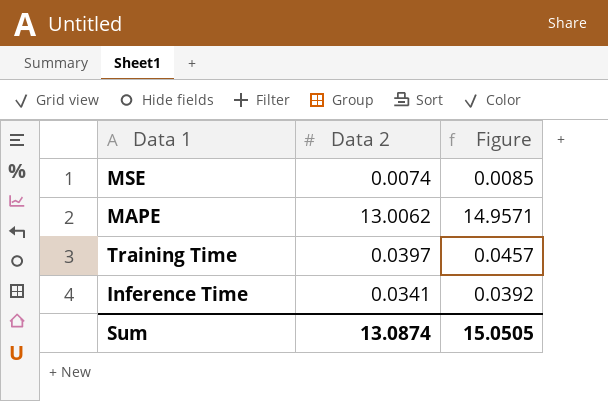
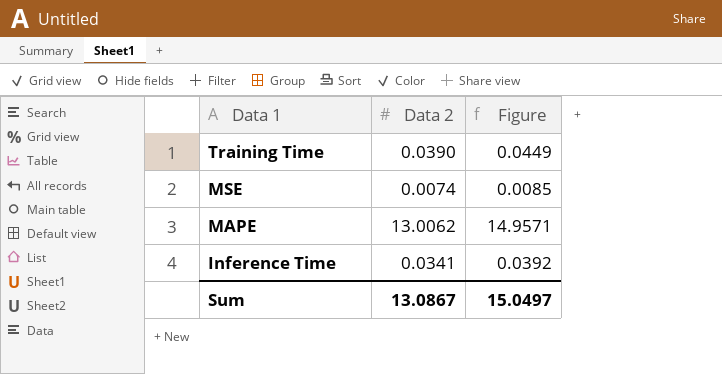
row order: none -> Data 1 descending
Training Time | Data 2: 0.0397 -> 0.0390
Training Time | Figure: 0.0457 -> 0.0449
Sum | Data 2: 13.0874 -> 13.0867
Sum | Figure: 15.0505 -> 15.0497

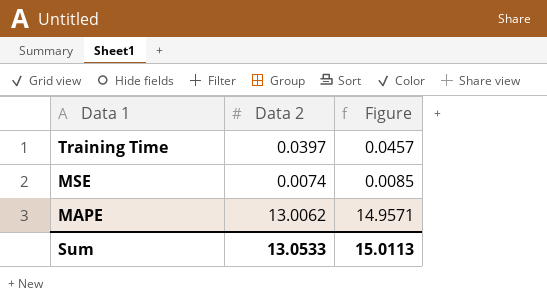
row Inference Time: 0.0341 | 0.0392 -> none
Training Time | Data 2: 0.0390 -> 0.0397
Training Time | Figure: 0.0449 -> 0.0457
Sum | Data 2: 13.0867 -> 13.0533
Sum | Figure: 15.0497 -> 15.0113

